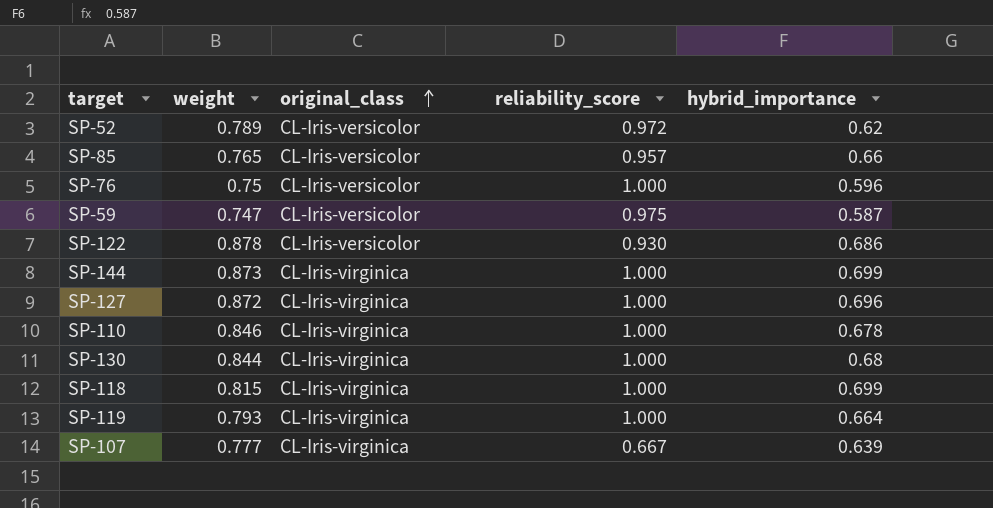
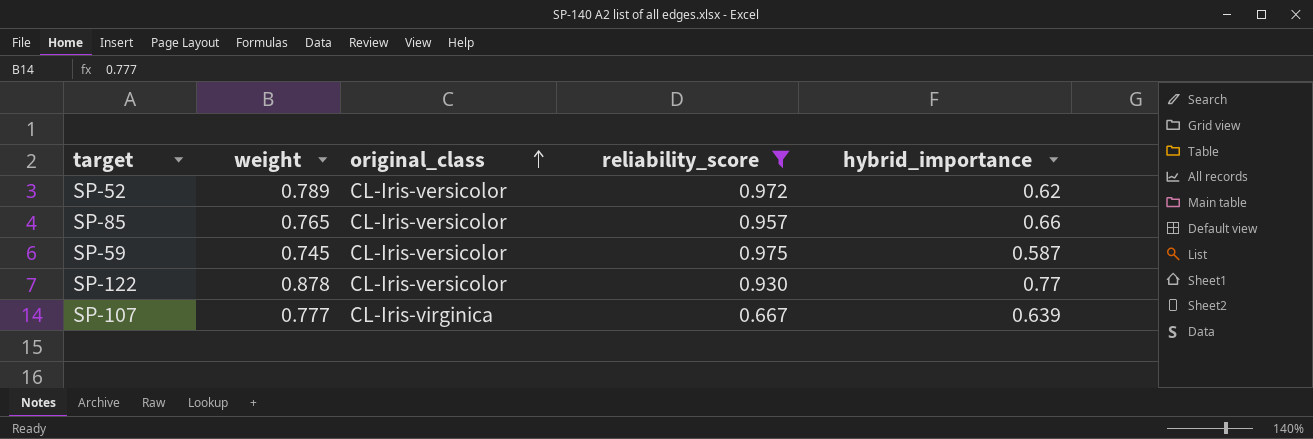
filter: none -> reliability_score != 1.000
SP-59 | weight: 0.747 -> 0.745
SP-122 | hybrid_importance: 0.686 -> 0.77

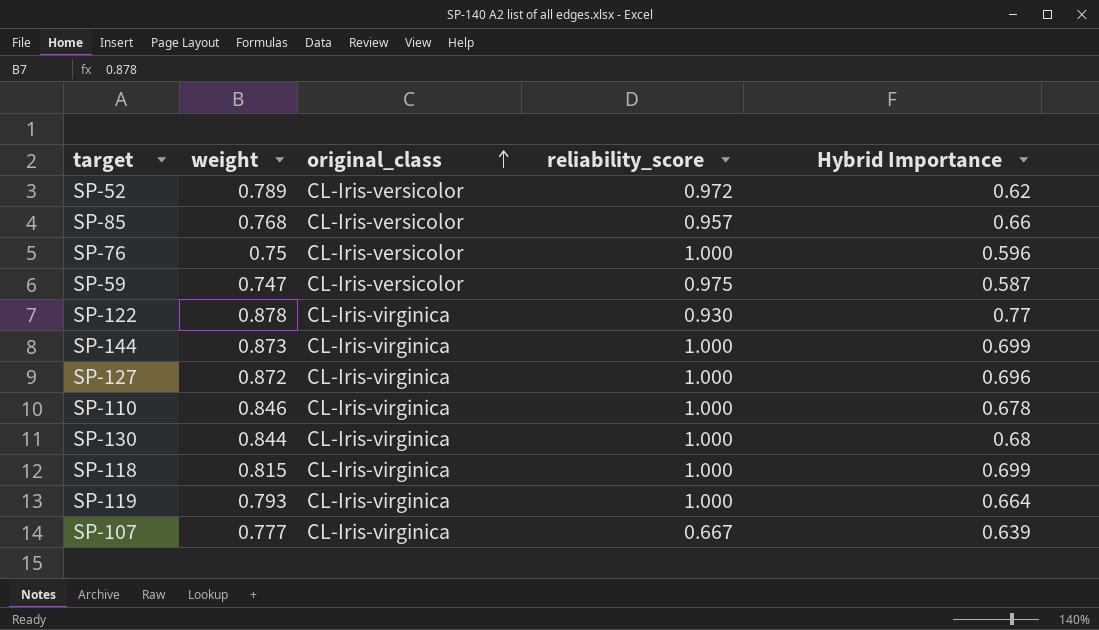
filter: reliability_score != 1.000 -> none
column name: hybrid_importance -> Hybrid Importance
SP-85 | weight: 0.765 -> 0.768
SP-59 | weight: 0.745 -> 0.747
SP-122 | original_class: CL-Iris-versicolor -> CL-Iris-virginica

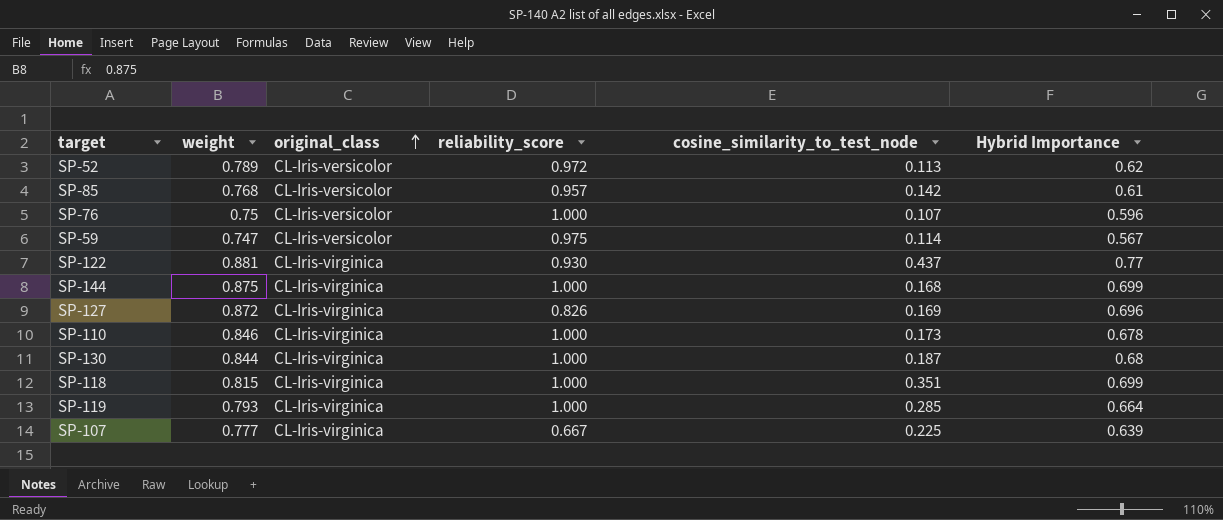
column cosine_similarity_to_test_node | position: none -> 5
SP-85 | Hybrid Importance: 0.66 -> 0.61
SP-59 | Hybrid Importance: 0.587 -> 0.567
SP-122 | weight: 0.878 -> 0.881
SP-144 | weight: 0.873 -> 0.875
SP-127 | reliability_score: 1.000 -> 0.826

